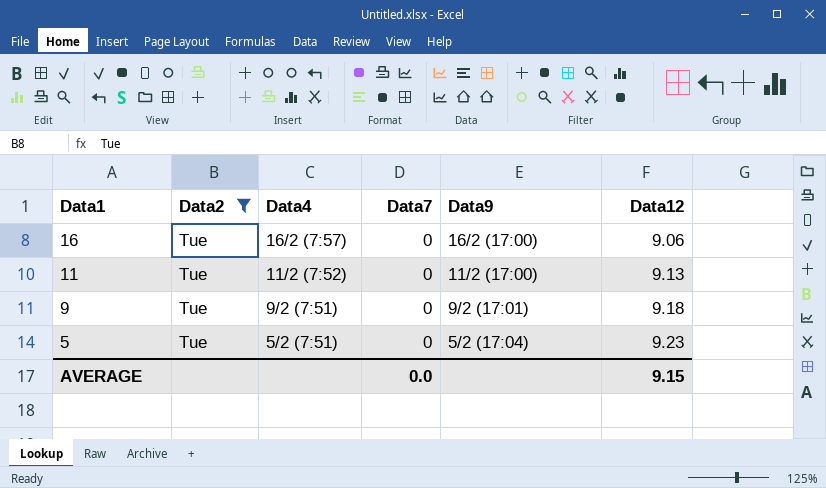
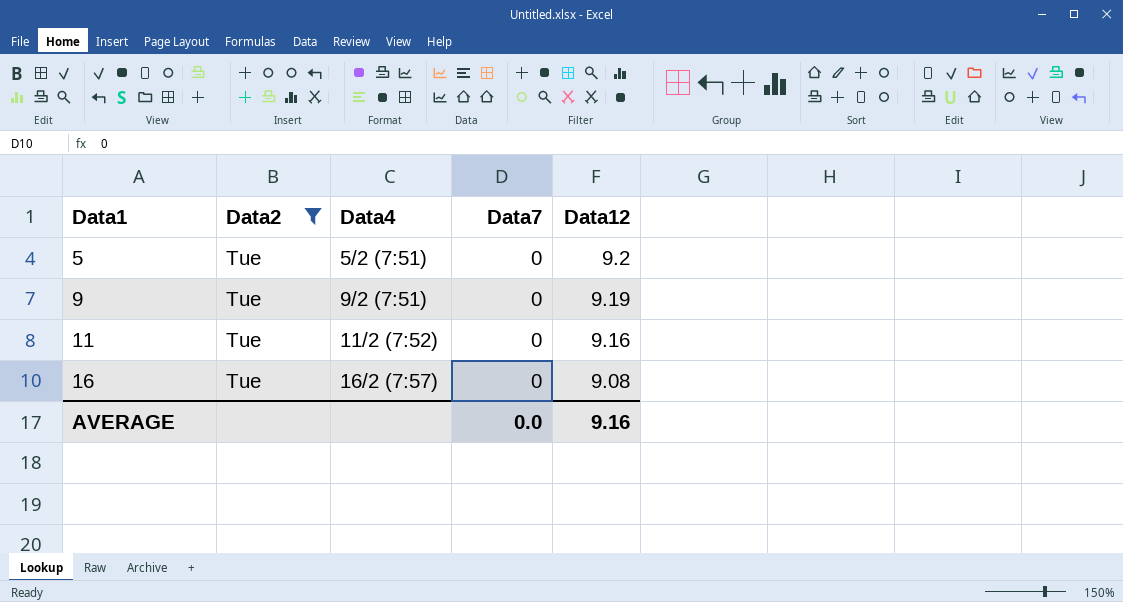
row order: Data1 descending -> Data1 ascending
column Data9 | position: 5 -> none
5 | Data12: 9.23 -> 9.2
9 | Data12: 9.18 -> 9.19
11 | Data12: 9.13 -> 9.16
16 | Data12: 9.06 -> 9.08
AVERAGE | Data12: 9.15 -> 9.16

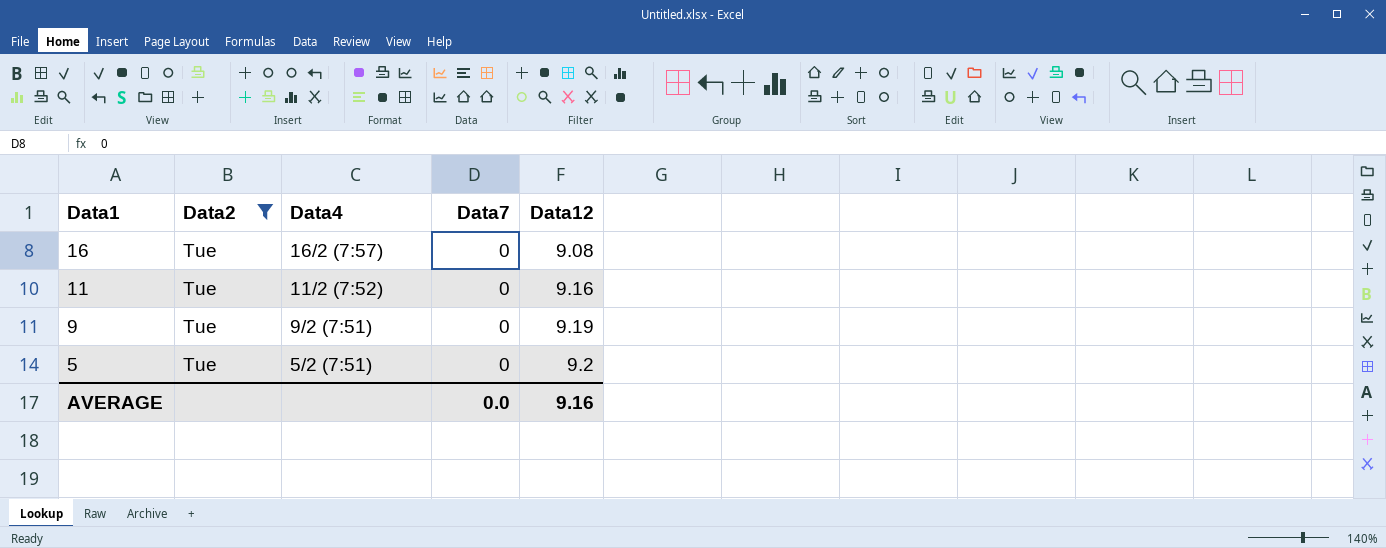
row order: Data1 ascending -> Data1 descending

